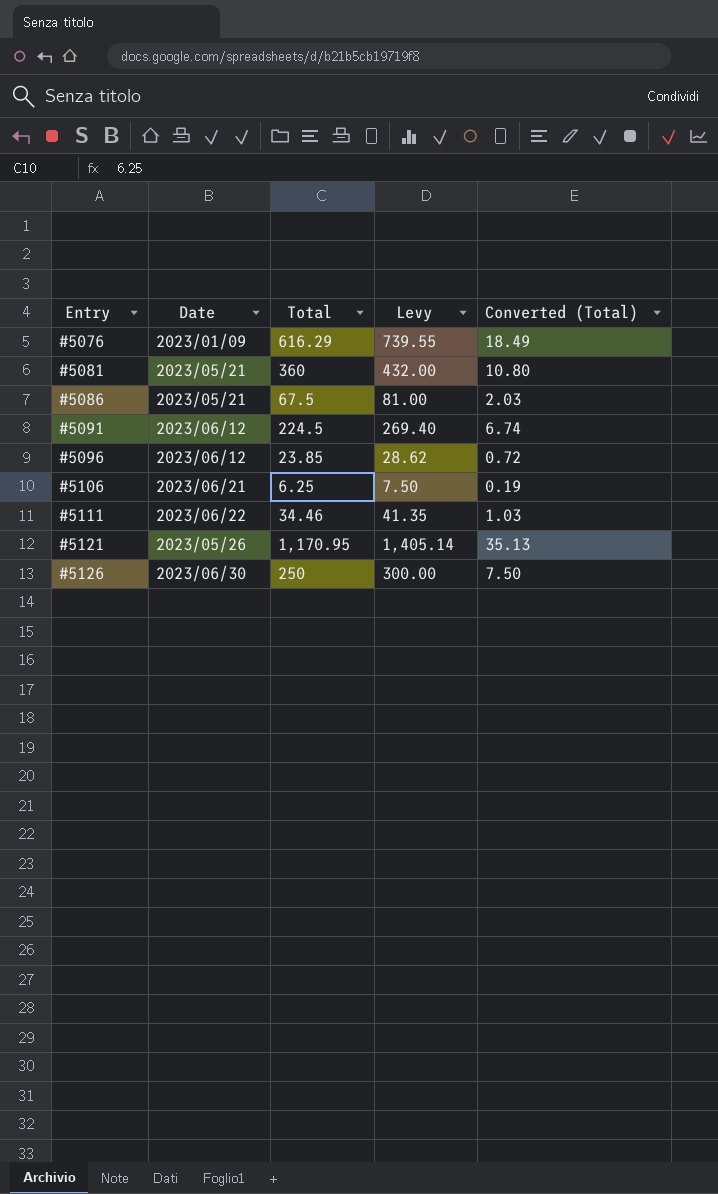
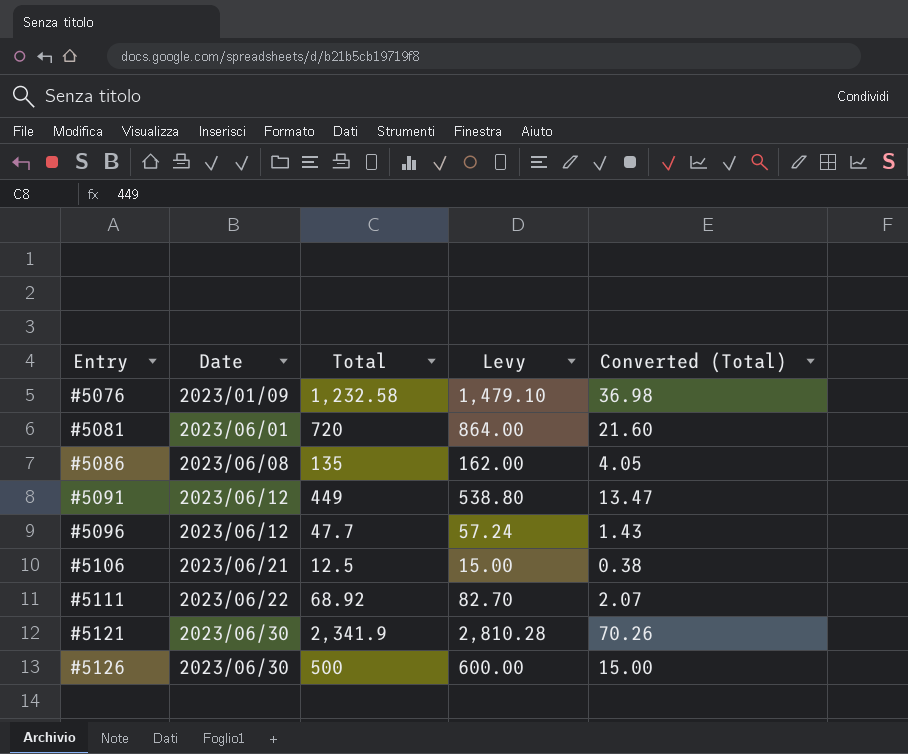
#5076 | Total: 616.29 -> 1,232.58
#5076 | Levy: 739.55 -> 1,479.10
#5076 | Converted (Total): 18.49 -> 36.98
#5081 | Date: 2023/05/21 -> 2023/06/01
#5081 | Total: 360 -> 720
#5081 | Levy: 432.00 -> 864.00
#5081 | Converted (Total): 10.80 -> 21.60
#5086 | Date: 2023/05/21 -> 2023/06/08
#5086 | Total: 67.5 -> 135
#5086 | Levy: 81.00 -> 162.00
#5086 | Converted (Total): 2.03 -> 4.05
#5091 | Total: 224.5 -> 449
#5091 | Levy: 269.40 -> 538.80
#5091 | Converted (Total): 6.74 -> 13.47
#5096 | Total: 23.85 -> 47.7
#5096 | Levy: 28.62 -> 57.24
#5096 | Converted (Total): 0.72 -> 1.43
#5106 | Total: 6.25 -> 12.5
#5106 | Levy: 7.50 -> 15.00
#5106 | Converted (Total): 0.19 -> 0.38
#5111 | Total: 34.46 -> 68.92
#5111 | Levy: 41.35 -> 82.70
#5111 | Converted (Total): 1.03 -> 2.07
#5121 | Date: 2023/05/26 -> 2023/06/30
#5121 | Total: 1,170.95 -> 2,341.9
#5121 | Levy: 1,405.14 -> 2,810.28
#5121 | Converted (Total): 35.13 -> 70.26
#5126 | Total: 250 -> 500
#5126 | Levy: 300.00 -> 600.00
#5126 | Converted (Total): 7.50 -> 15.00

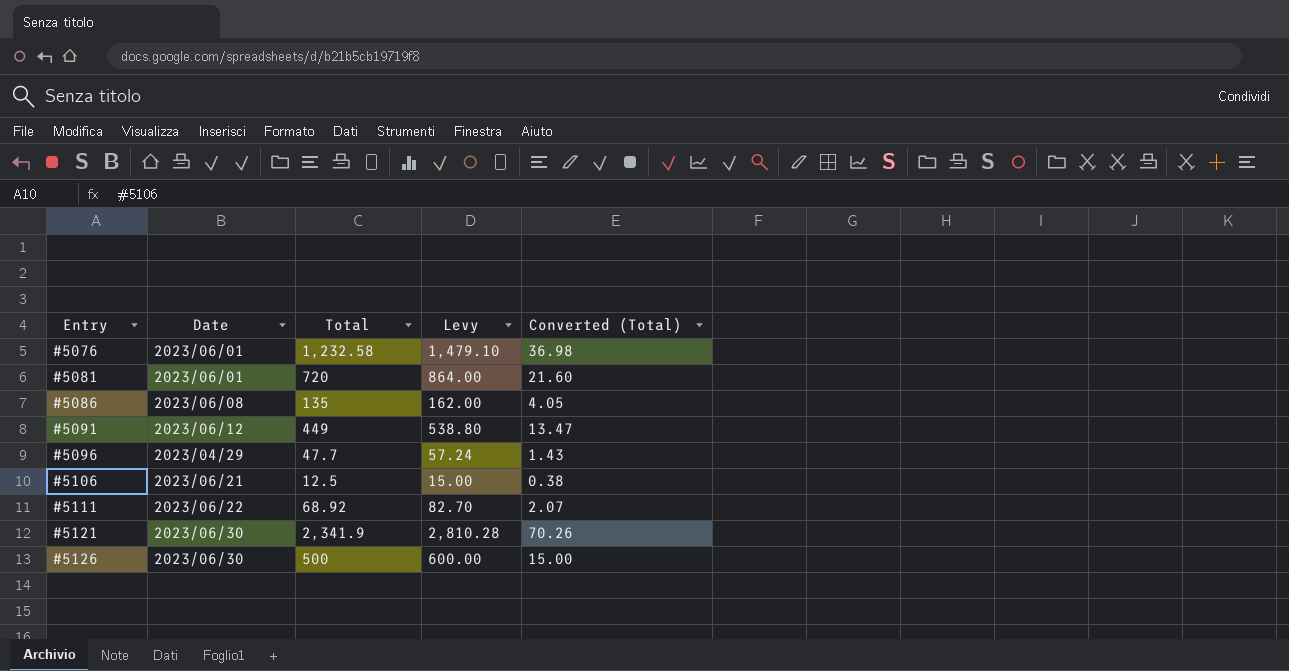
#5076 | Date: 2023/01/09 -> 2023/06/01
#5096 | Date: 2023/06/12 -> 2023/04/29

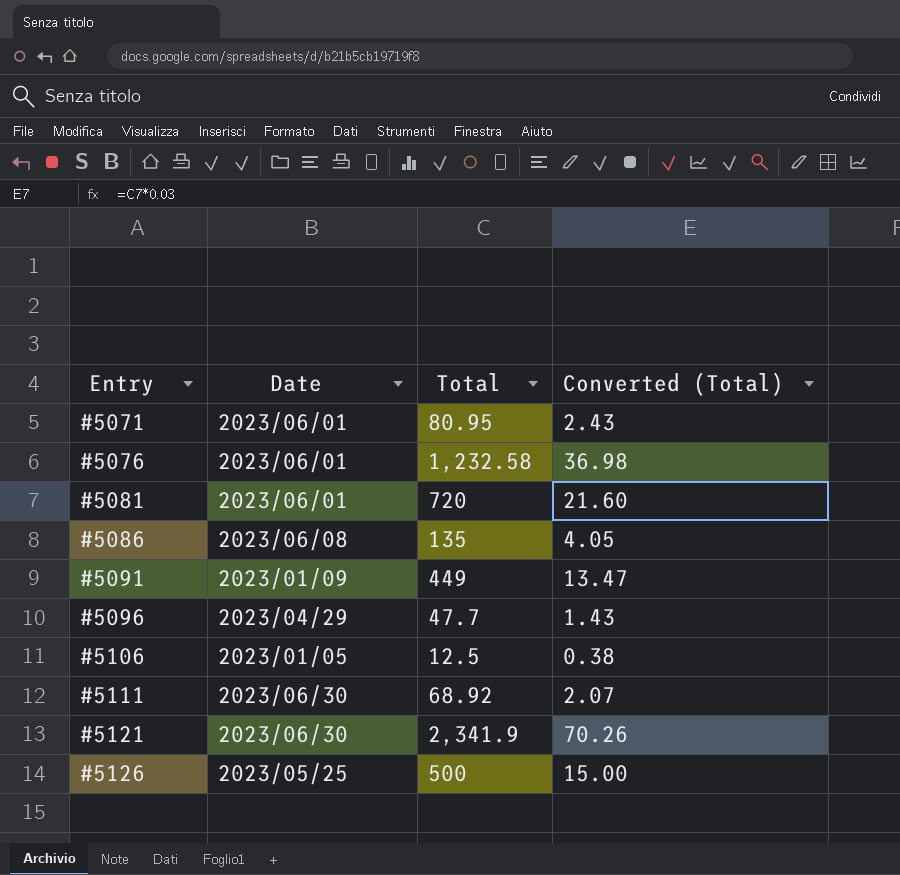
column Levy | formula: [Total] * 1.2 -> none
row #5071: none -> 2023/06/01 | 80.95 | 2.43
#5091 | Date: 2023/06/12 -> 2023/01/09
#5106 | Date: 2023/06/21 -> 2023/01/05
#5111 | Date: 2023/06/22 -> 2023/06/30
#5126 | Date: 2023/06/30 -> 2023/05/25

